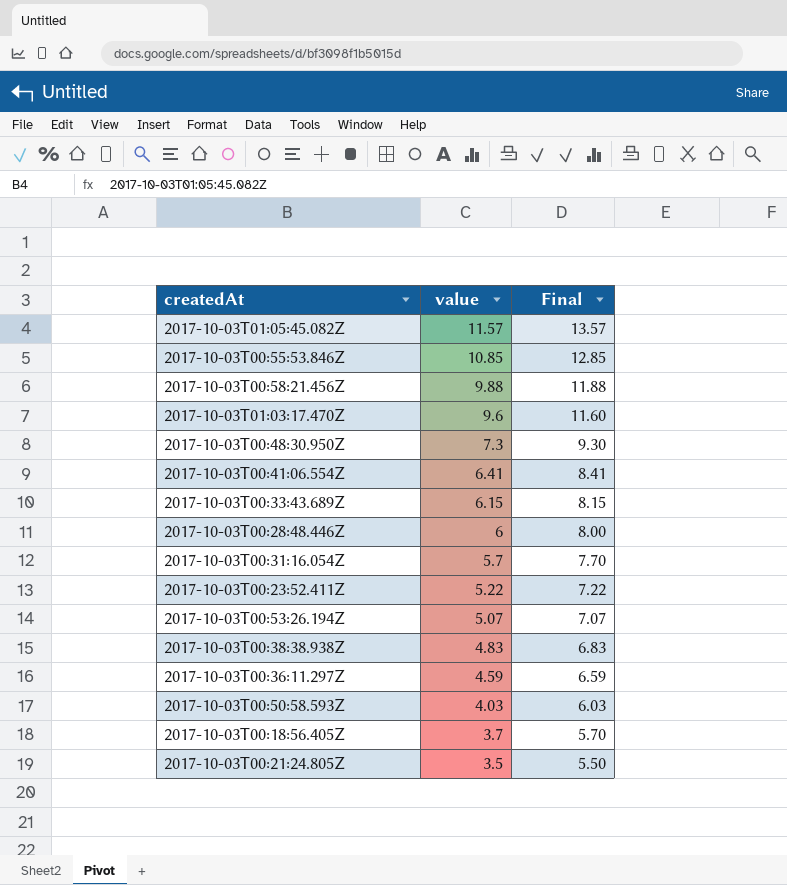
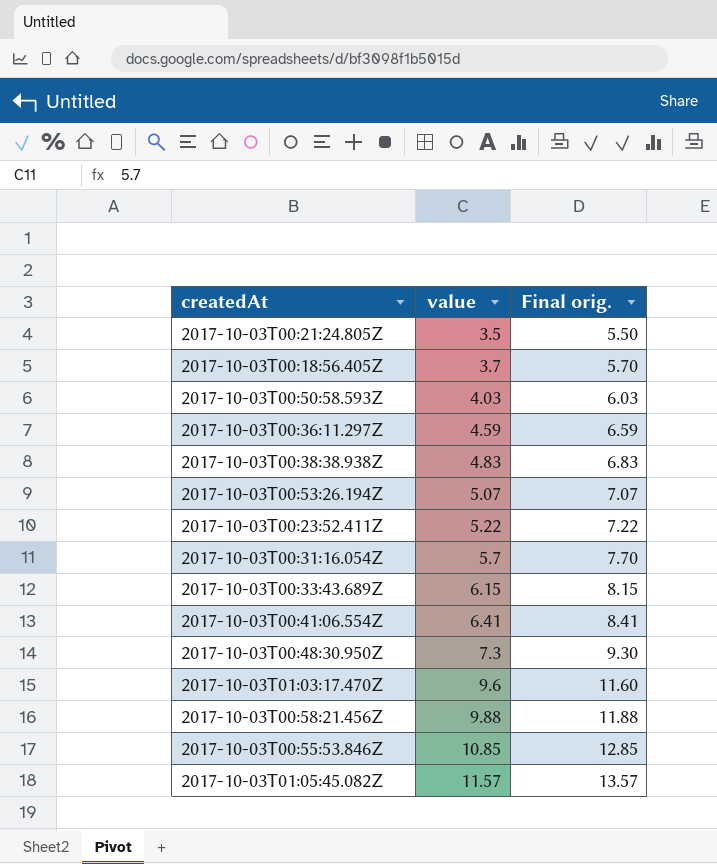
row order: value descending -> value ascending
column name: Final -> Final orig.
row 2017-10-03T00:28:48.446Z: 6 | 8.00 -> none

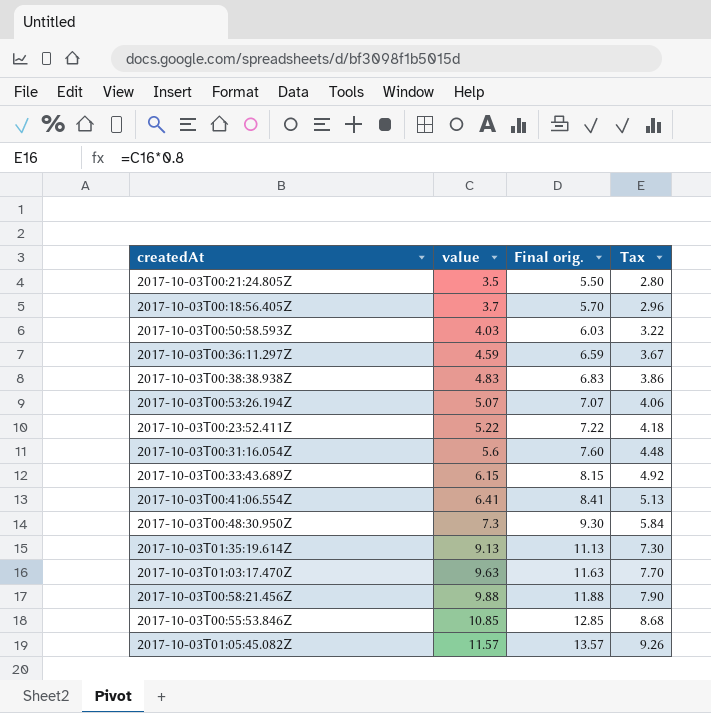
column Tax | formula: none -> [value] * 0.8
2017-10-03T00:31:16.054Z | value: 5.7 -> 5.6
2017-10-03T00:31:16.054Z | Final orig.: 7.70 -> 7.60
row 2017-10-03T01:35:19.614Z: none -> 9.13 | 11.13 | 7.30
2017-10-03T01:03:17.470Z | value: 9.6 -> 9.63
2017-10-03T01:03:17.470Z | Final orig.: 11.60 -> 11.63

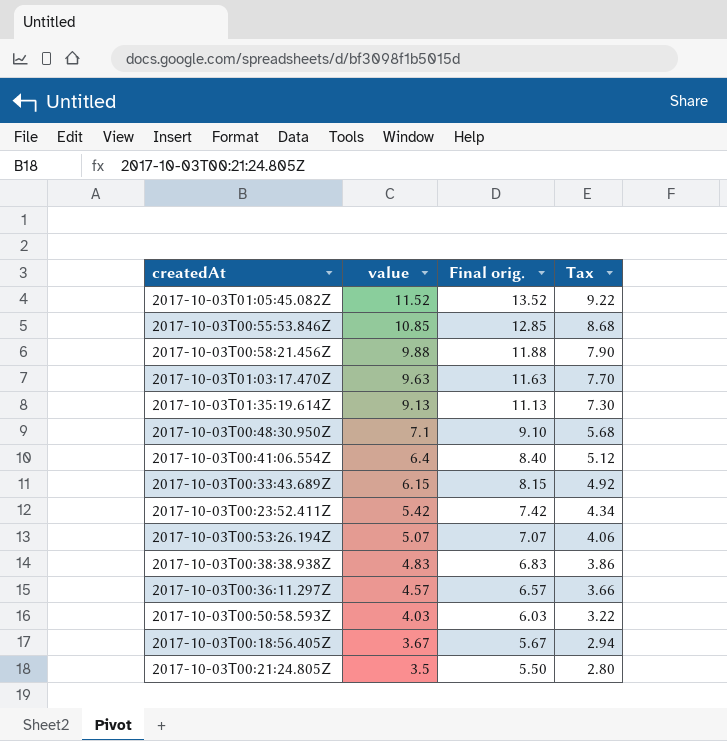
row order: value ascending -> value descending
row 2017-10-03T00:31:16.054Z: 5.6 | 7.60 | 4.48 -> none
2017-10-03T01:05:45.082Z | value: 11.57 -> 11.52
2017-10-03T01:05:45.082Z | Final orig.: 13.57 -> 13.52
2017-10-03T01:05:45.082Z | Tax: 9.26 -> 9.22
2017-10-03T00:48:30.950Z | value: 7.3 -> 7.1
2017-10-03T00:48:30.950Z | Final orig.: 9.30 -> 9.10
2017-10-03T00:48:30.950Z | Tax: 5.84 -> 5.68
2017-10-03T00:41:06.554Z | value: 6.41 -> 6.4
2017-10-03T00:41:06.554Z | Final orig.: 8.41 -> 8.40
2017-10-03T00:41:06.554Z | Tax: 5.13 -> 5.12
2017-10-03T00:23:52.411Z | value: 5.22 -> 5.42
2017-10-03T00:23:52.411Z | Final orig.: 7.22 -> 7.42
2017-10-03T00:23:52.411Z | Tax: 4.18 -> 4.34
2017-10-03T00:36:11.297Z | value: 4.59 -> 4.57
2017-10-03T00:36:11.297Z | Final orig.: 6.59 -> 6.57
2017-10-03T00:36:11.297Z | Tax: 3.67 -> 3.66
2017-10-03T00:18:56.405Z | value: 3.7 -> 3.67
2017-10-03T00:18:56.405Z | Final orig.: 5.70 -> 5.67
2017-10-03T00:18:56.405Z | Tax: 2.96 -> 2.94

